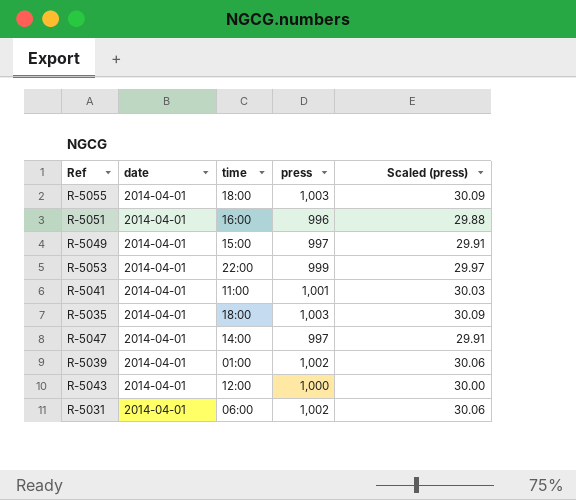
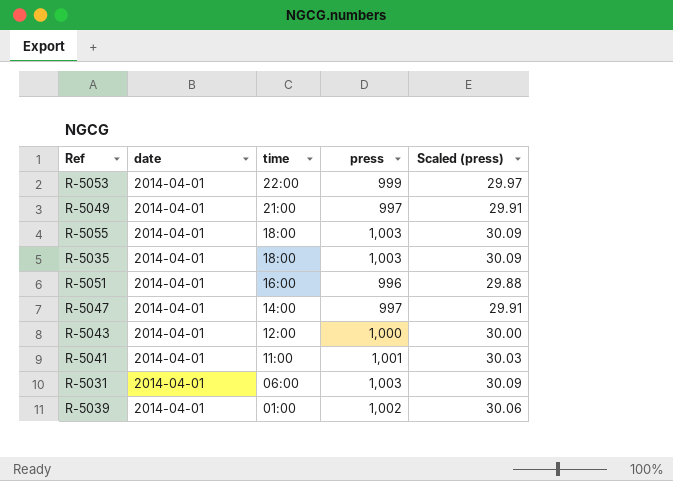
row order: none -> time descending
R-5049 | time: 15:00 -> 21:00
R-5031 | press: 1,002 -> 1,003
R-5031 | Scaled (press): 30.06 -> 30.09

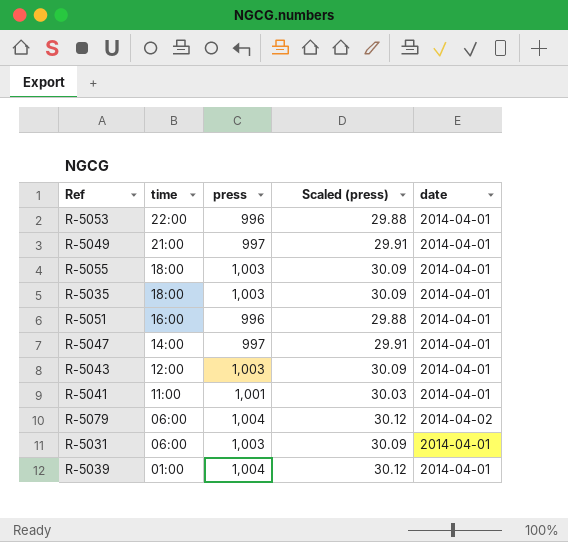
column date | position: 2 -> 5
R-5053 | press: 999 -> 996
R-5053 | Scaled (press): 29.97 -> 29.88
R-5043 | press: 1,000 -> 1,003
R-5043 | Scaled (press): 30.00 -> 30.09
row R-5079: none -> 06:00 | 1,004 | 30.12 | 2014-04-02
R-5039 | press: 1,002 -> 1,004
R-5039 | Scaled (press): 30.06 -> 30.12

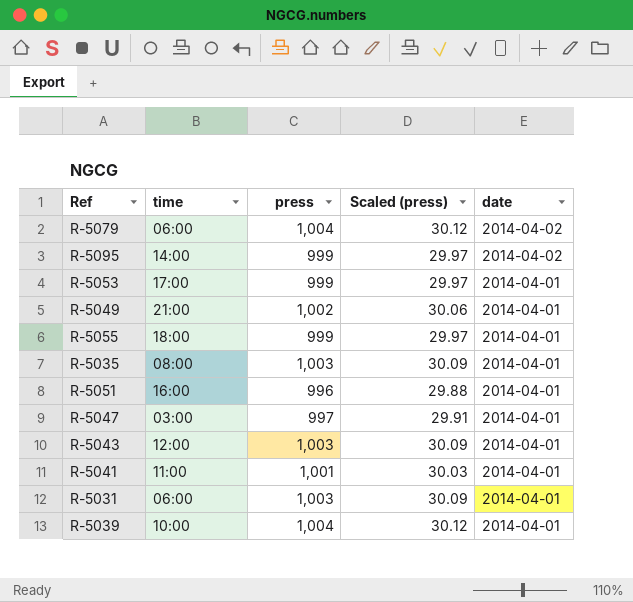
row order: time descending -> date descending
row R-5095: none -> 14:00 | 999 | 29.97 | 2014-04-02
R-5053 | time: 22:00 -> 17:00
R-5053 | press: 996 -> 999
R-5053 | Scaled (press): 29.88 -> 29.97
R-5049 | press: 997 -> 1,002
R-5049 | Scaled (press): 29.91 -> 30.06
R-5055 | press: 1,003 -> 999
R-5055 | Scaled (press): 30.09 -> 29.97
R-5035 | time: 18:00 -> 08:00
R-5047 | time: 14:00 -> 03:00
R-5039 | time: 01:00 -> 10:00

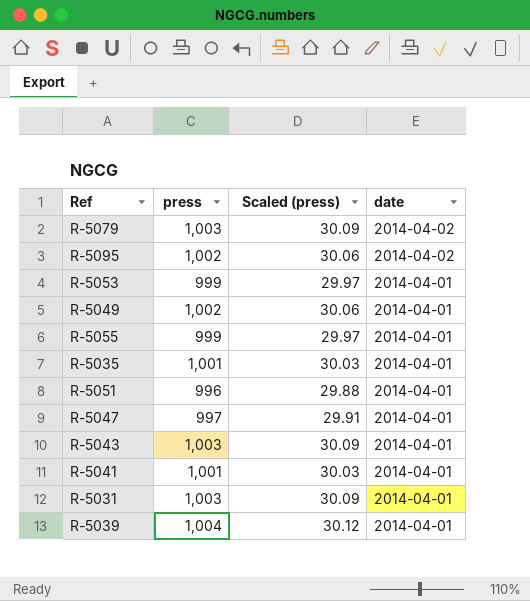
column time | position: 2 -> none
R-5079 | press: 1,004 -> 1,003
R-5079 | Scaled (press): 30.12 -> 30.09
R-5095 | press: 999 -> 1,002
R-5095 | Scaled (press): 29.97 -> 30.06
R-5035 | press: 1,003 -> 1,001
R-5035 | Scaled (press): 30.09 -> 30.03

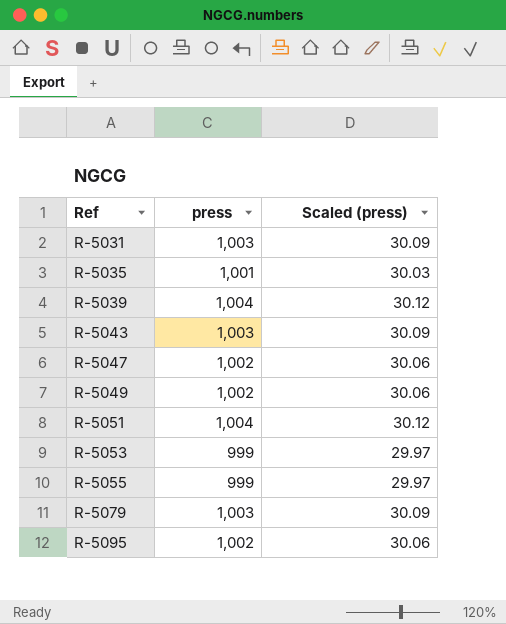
row order: date descending -> Ref ascending
column date | position: 4 -> none
row R-5041: 1,001 | 30.03 | 2014-04-01 -> none
R-5047 | press: 997 -> 1,002
R-5047 | Scaled (press): 29.91 -> 30.06
R-5051 | press: 996 -> 1,004
R-5051 | Scaled (press): 29.88 -> 30.12

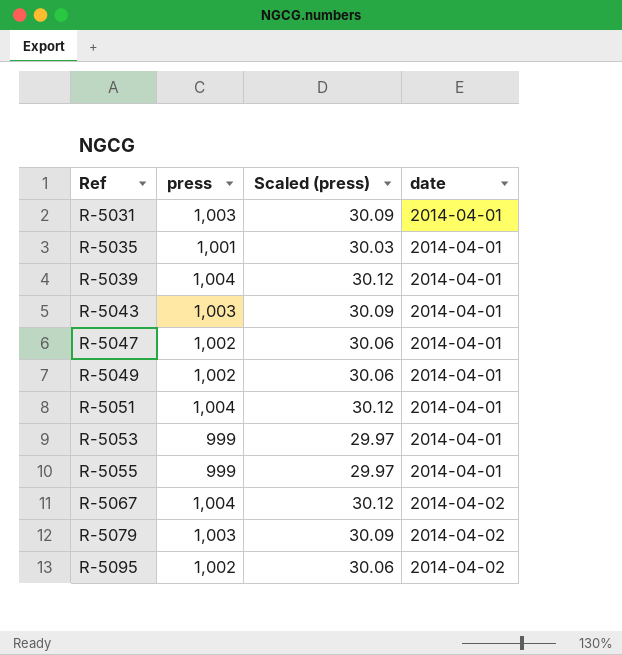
column date | position: none -> 4
row R-5067: none -> 1,004 | 30.12 | 2014-04-02

